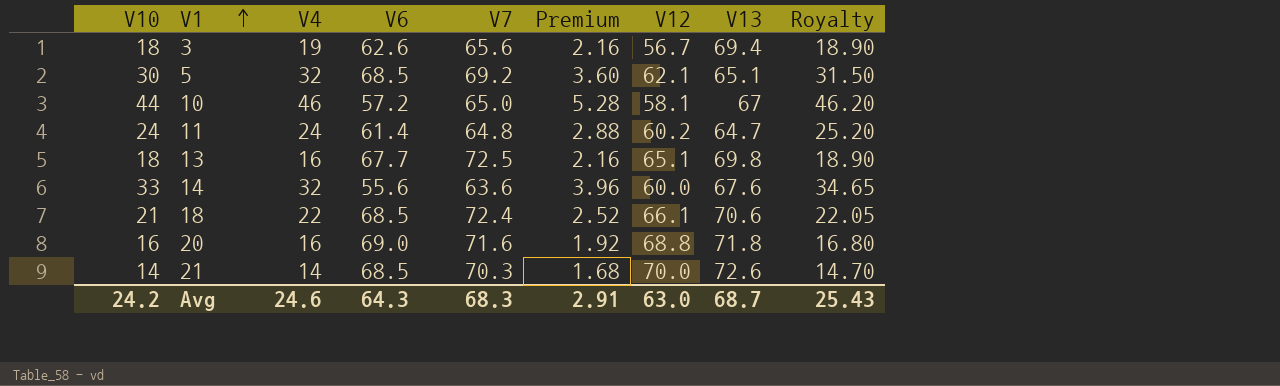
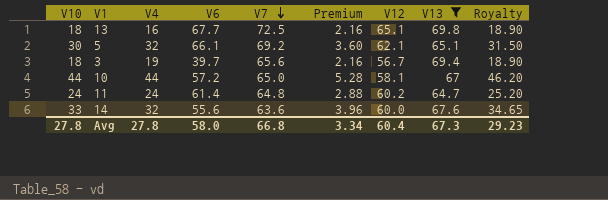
filter: none -> V13 <= 69.8
row order: V1 ascending -> V7 descending
5 | V6: 68.5 -> 66.1
3 | V6: 62.6 -> 39.7
10 | V4: 46 -> 44
Avg | V10: 24.2 -> 27.8
Avg | V4: 24.6 -> 27.8
Avg | V6: 64.3 -> 58.0
Avg | V7: 68.3 -> 66.8
Avg | Premium: 2.91 -> 3.34
Avg | V12: 63.0 -> 60.4
Avg | V13: 68.7 -> 67.3
Avg | Royalty: 25.43 -> 29.23

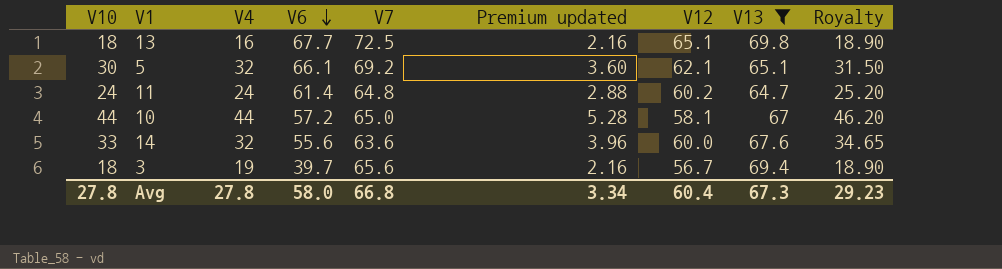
row order: V7 descending -> V6 descending
column name: Premium -> Premium updated

